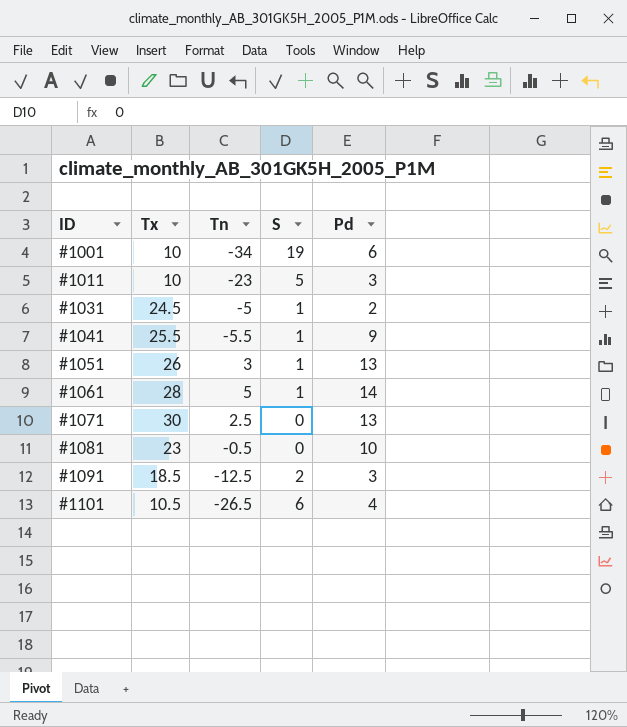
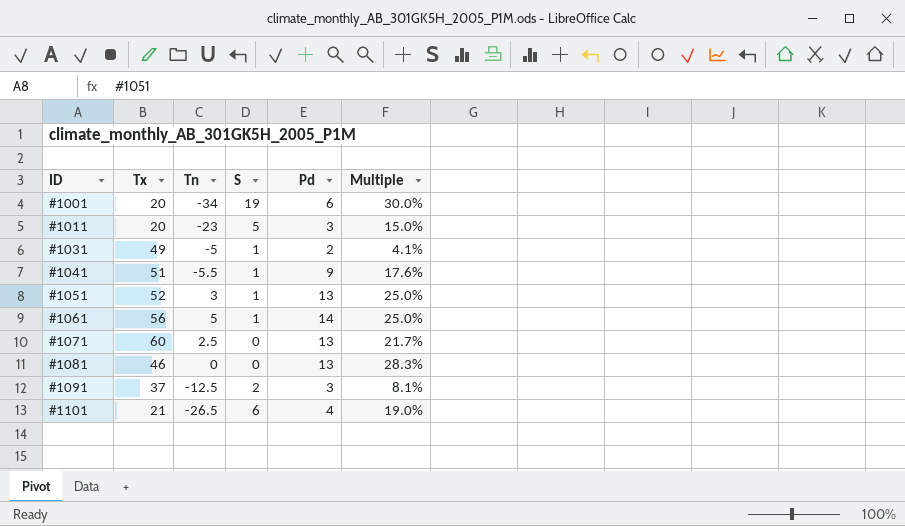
column Multiple | formula: none -> [Pd] / [Tx]
#1001 | Tx: 10 -> 20
#1011 | Tx: 10 -> 20
#1031 | Tx: 24.5 -> 49
#1041 | Tx: 25.5 -> 51
#1051 | Tx: 26 -> 52
#1061 | Tx: 28 -> 56
#1071 | Tx: 30 -> 60
#1081 | Tx: 23 -> 46
#1081 | Tn: -0.5 -> 0
#1081 | Pd: 10 -> 13
#1091 | Tx: 18.5 -> 37
#1101 | Tx: 10.5 -> 21

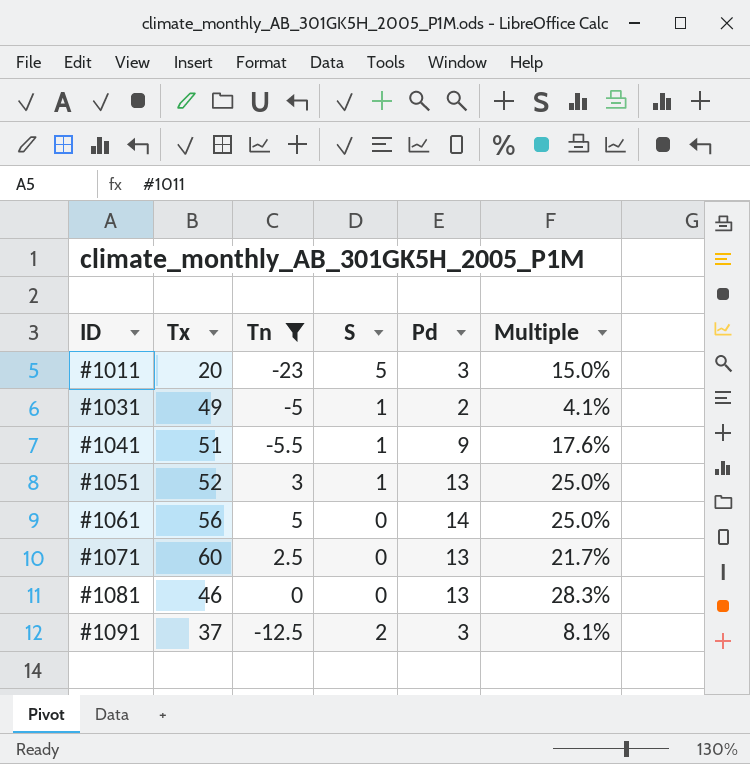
filter: none -> Tn >= -23
#1061 | S: 1 -> 0

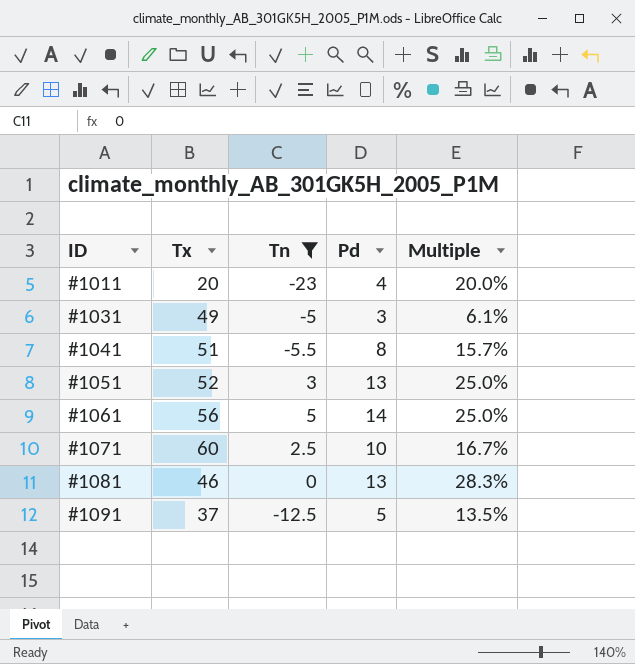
column S | position: 4 -> none
#1011 | Pd: 3 -> 4
#1011 | Multiple: 15.0% -> 20.0%
#1031 | Pd: 2 -> 3
#1031 | Multiple: 4.1% -> 6.1%
#1041 | Pd: 9 -> 8
#1041 | Multiple: 17.6% -> 15.7%
#1071 | Pd: 13 -> 10
#1071 | Multiple: 21.7% -> 16.7%
#1091 | Pd: 3 -> 5
#1091 | Multiple: 8.1% -> 13.5%

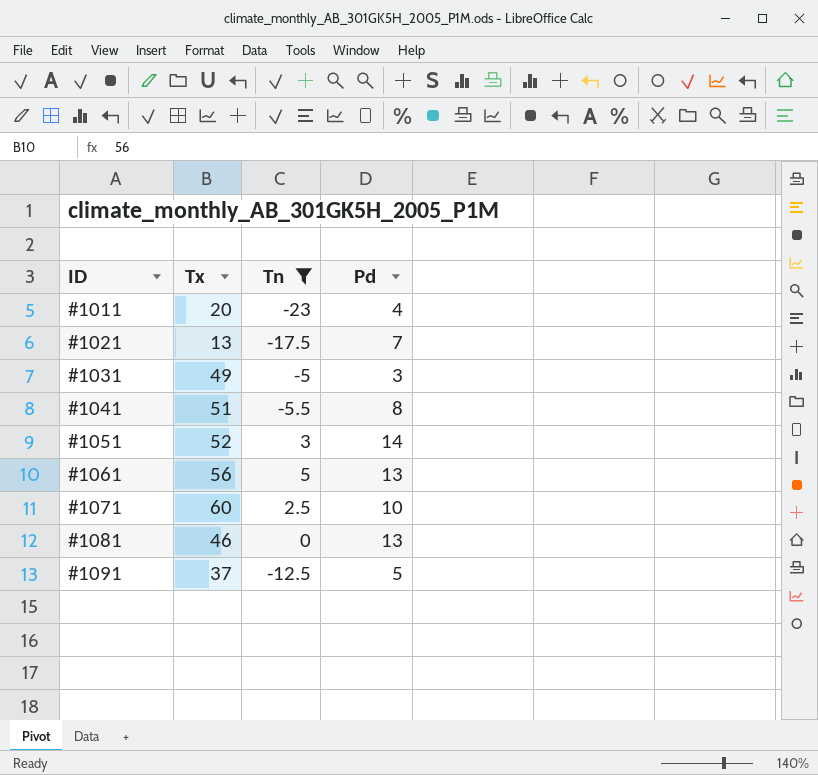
column Multiple | formula: [Pd] / [Tx] -> none
row #1021: none -> 13 | -17.5 | 7
#1051 | Pd: 13 -> 14
#1061 | Pd: 14 -> 13

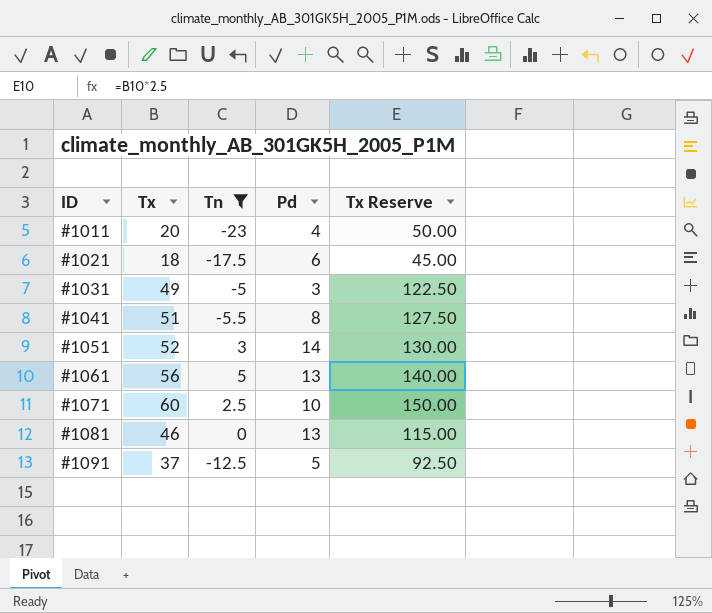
column Tx Reserve | formula: none -> [Tx] * 2.5
#1021 | Tx: 13 -> 18
#1021 | Pd: 7 -> 6

